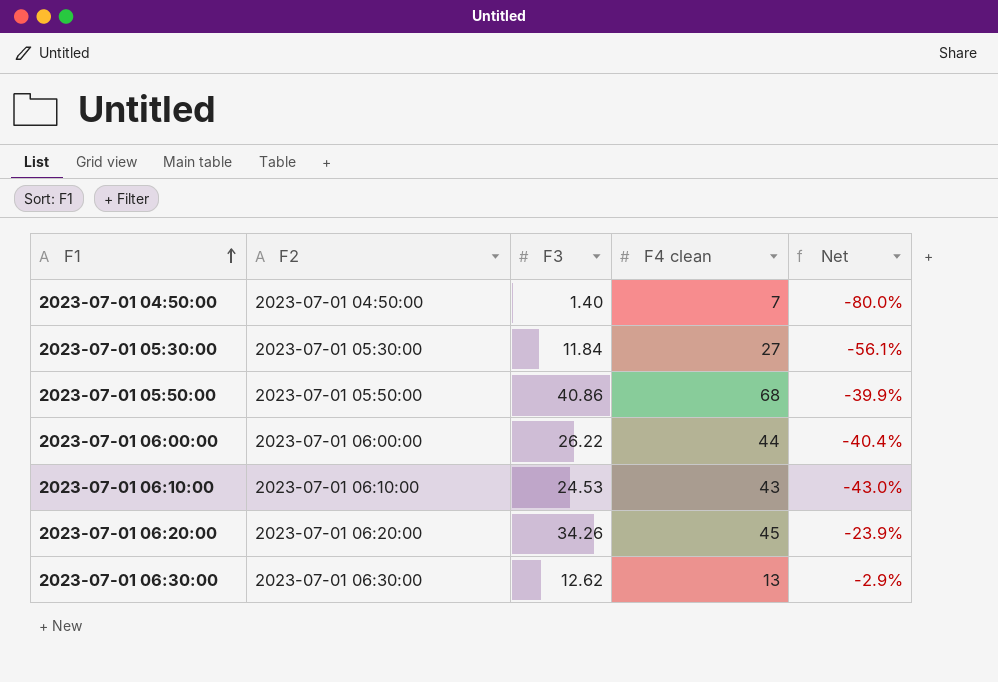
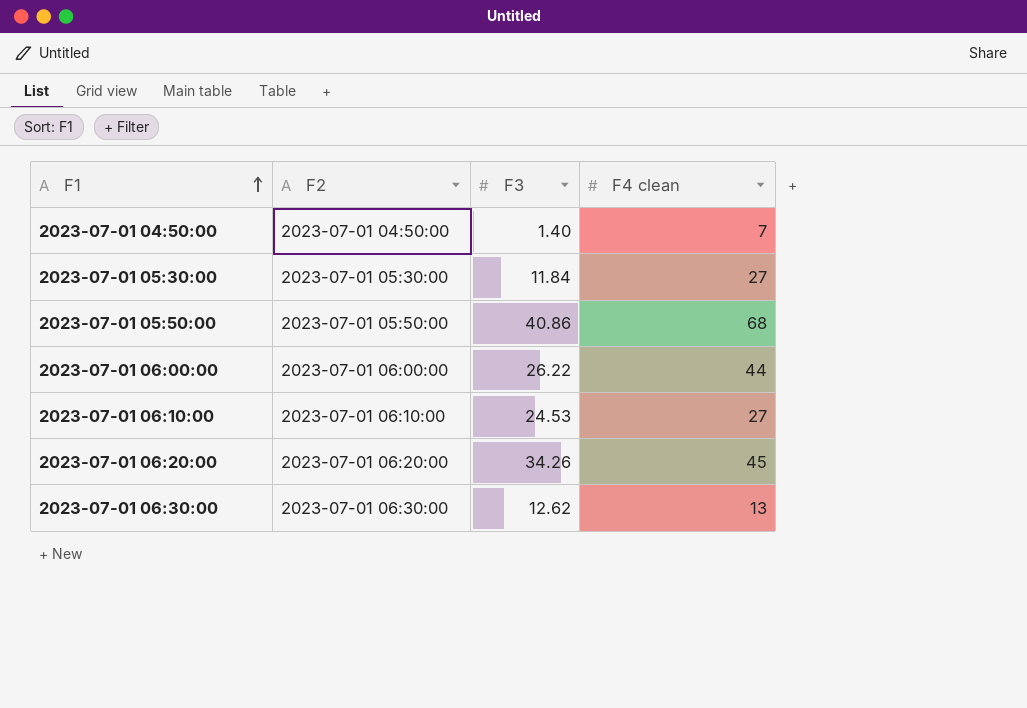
column Net | formula: ([F3] - [F4 clean]) / [F4 clean] -> none
2023-07-01 06:10:00 | F4 clean: 43 -> 27

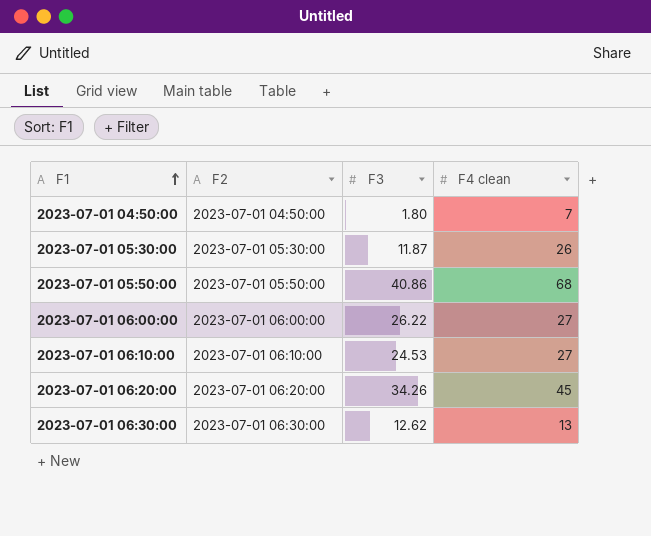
2023-07-01 04:50:00 | F3: 1.40 -> 1.80
2023-07-01 05:30:00 | F3: 11.84 -> 11.87
2023-07-01 05:30:00 | F4 clean: 27 -> 26
2023-07-01 06:00:00 | F4 clean: 44 -> 27

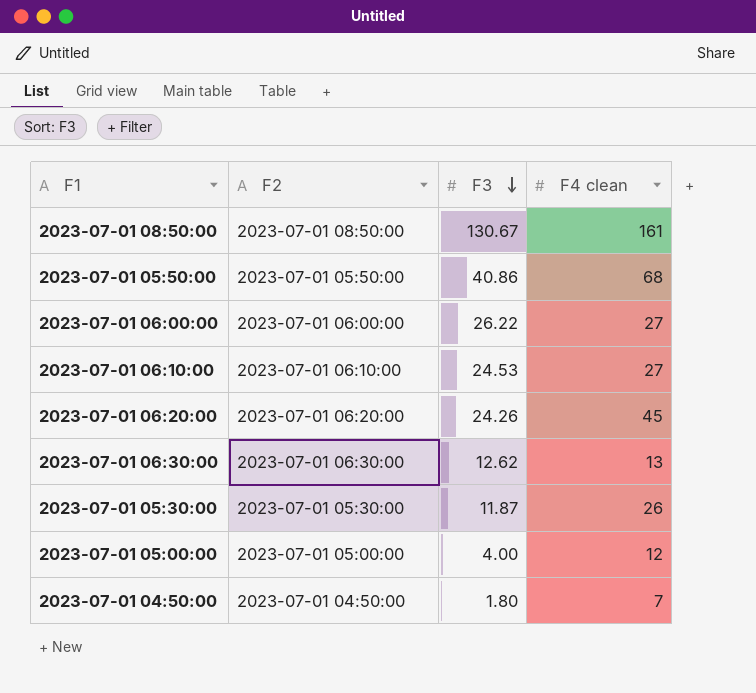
row order: F1 ascending -> F3 descending
row 2023-07-01 08:50:00: none -> 2023-07-01 08:50:00 | 130.67 | 161
2023-07-01 06:20:00 | F3: 34.26 -> 24.26
row 2023-07-01 05:00:00: none -> 2023-07-01 05:00:00 | 4.00 | 12

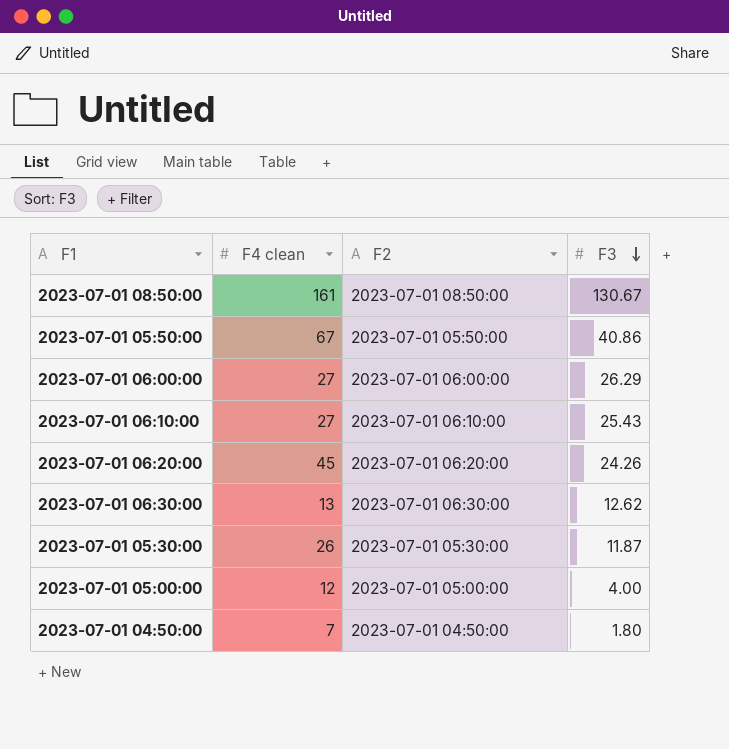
column F4 clean | position: 4 -> 2
2023-07-01 05:50:00 | F4 clean: 68 -> 67
2023-07-01 06:00:00 | F3: 26.22 -> 26.29
2023-07-01 06:10:00 | F3: 24.53 -> 25.43

